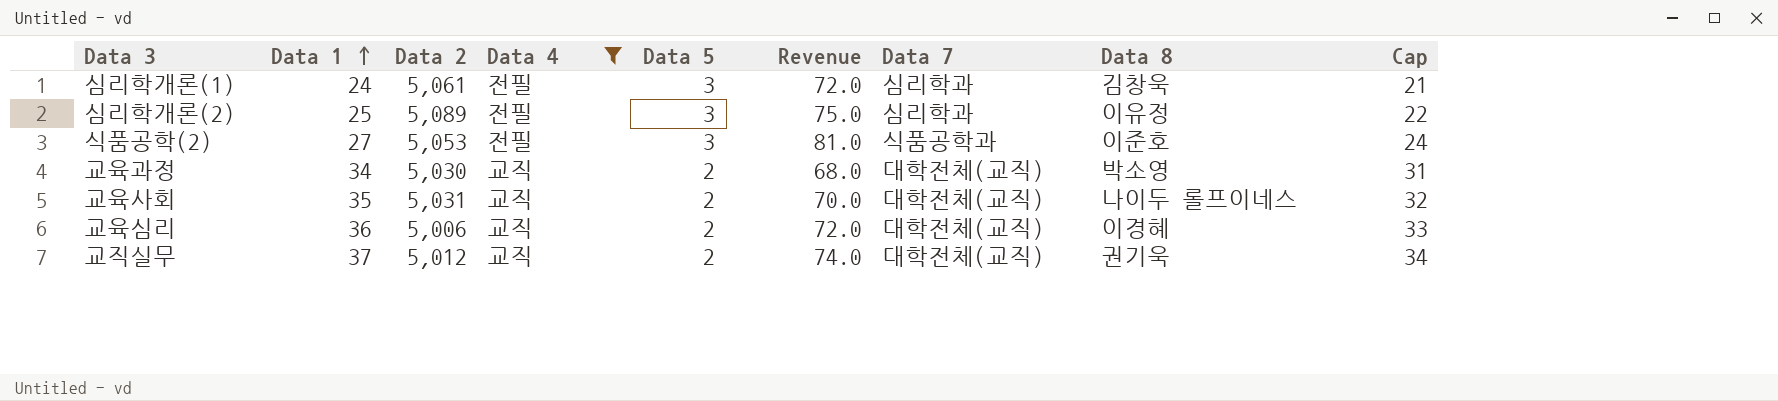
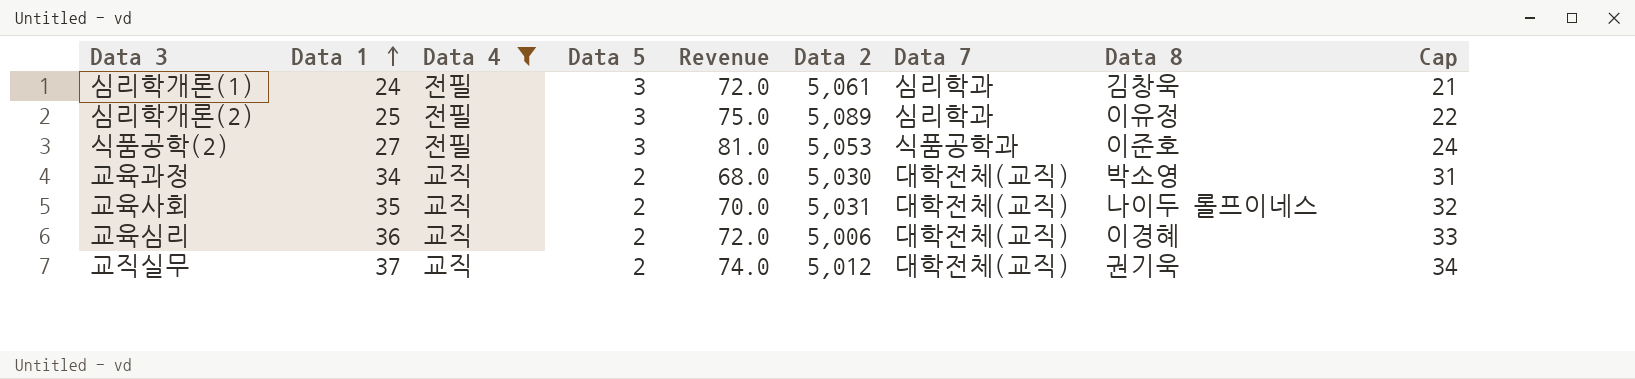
column Data 2 | position: 3 -> 6

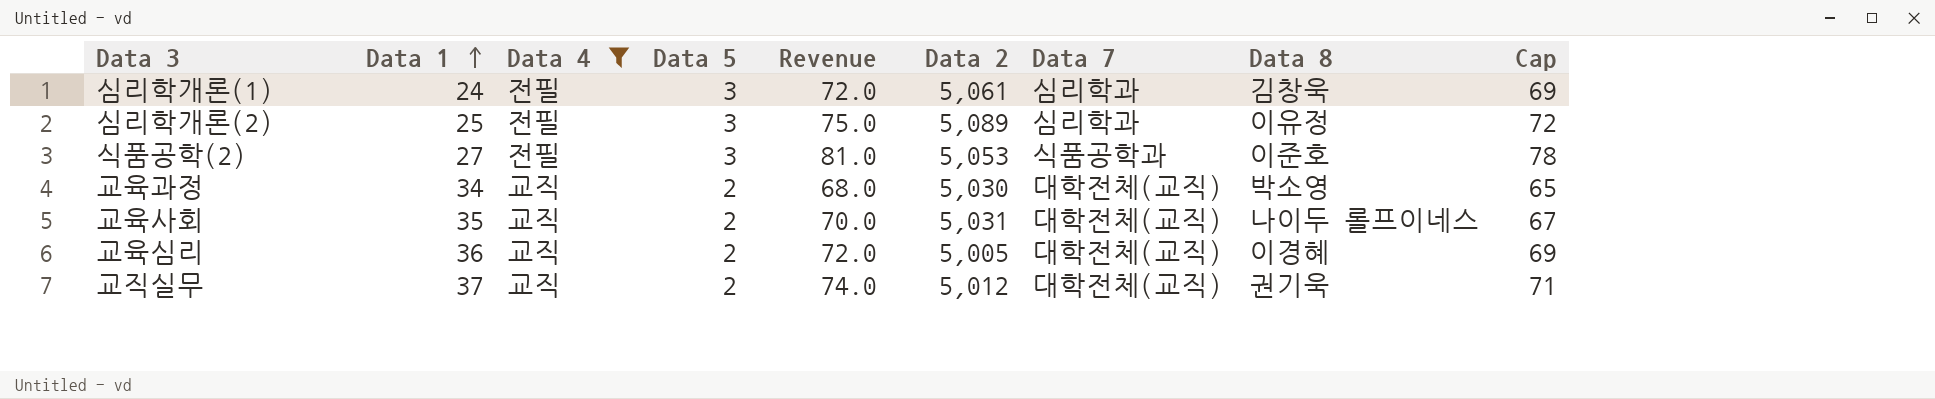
column Cap | formula: [Data 1] - 3 -> [Revenue] - 3
교육심리 | Data 2: 5,006 -> 5,005

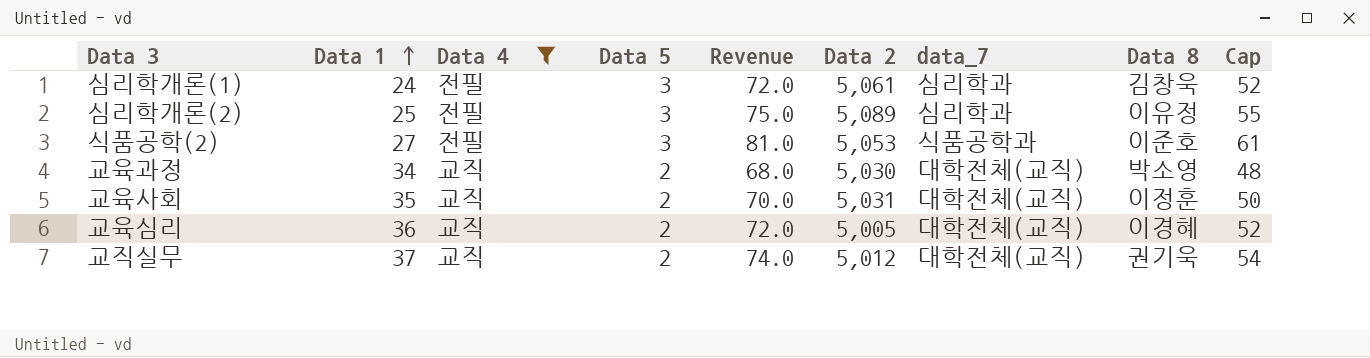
column name: Data 7 -> data_7
column Cap | formula: [Revenue] - 3 -> [Revenue] - 20
교육사회 | Data 8: 나이두 롤프이네스 -> 이정훈

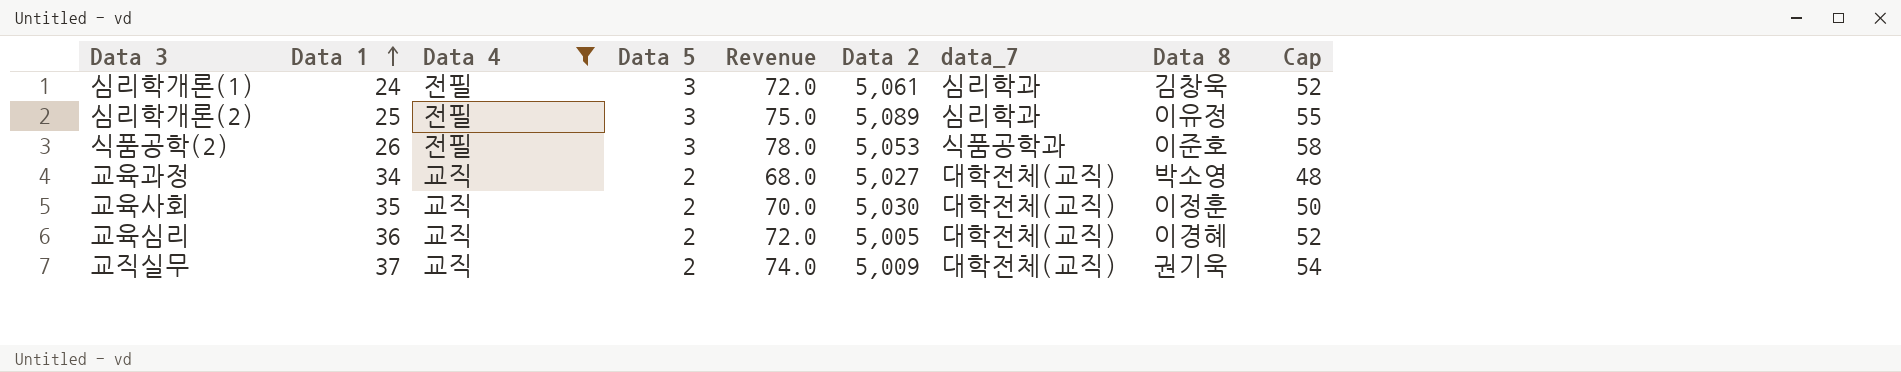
식품공학(2) | Data 1: 27 -> 26
식품공학(2) | Revenue: 81.0 -> 78.0
식품공학(2) | Cap: 61 -> 58
교육과정 | Data 2: 5,030 -> 5,027
교육사회 | Data 2: 5,031 -> 5,030
교직실무 | Data 2: 5,012 -> 5,009

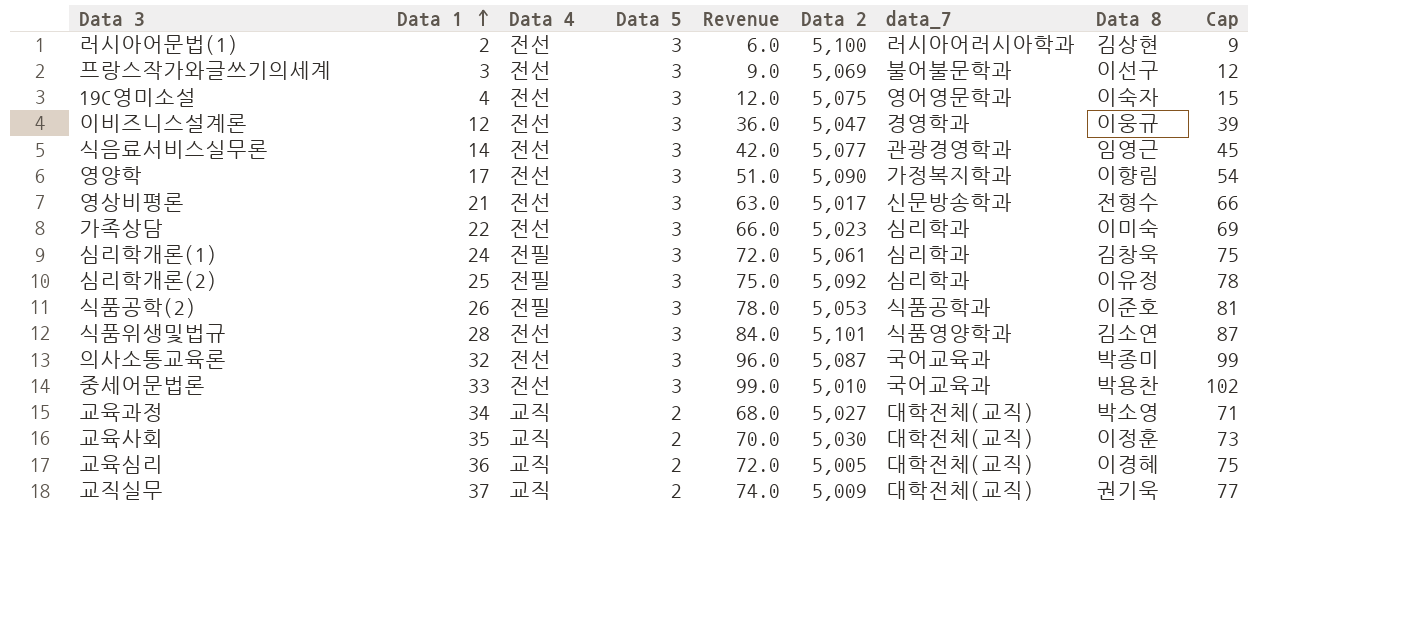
filter: Data 4 != 전선 -> none
column Cap | formula: [Revenue] - 20 -> [Revenue] + 3
심리학개론(2) | Data 2: 5,089 -> 5,092

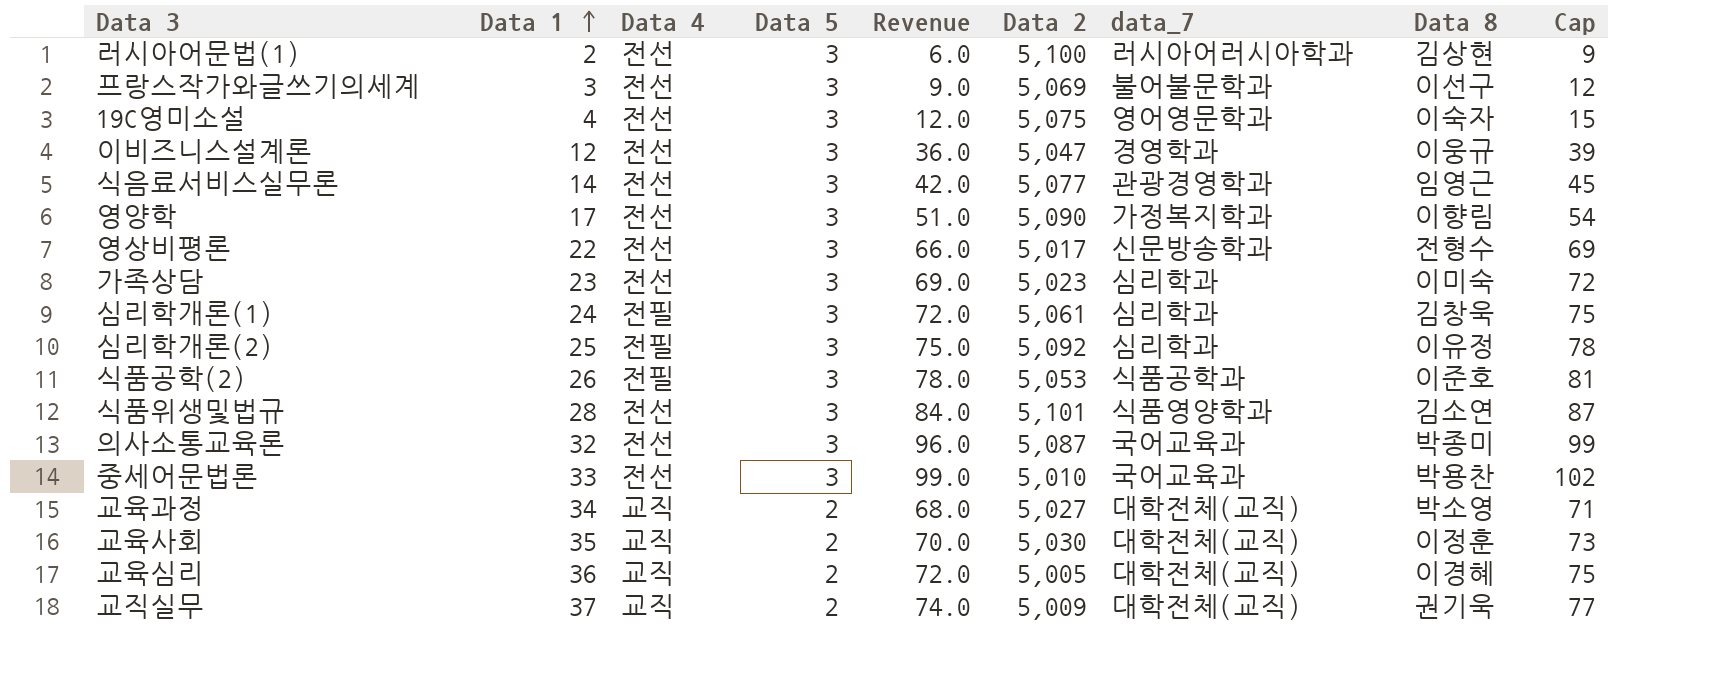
영상비평론 | Data 1: 21 -> 22
영상비평론 | Revenue: 63.0 -> 66.0
영상비평론 | Cap: 66 -> 69
가족상담 | Data 1: 22 -> 23
가족상담 | Revenue: 66.0 -> 69.0
가족상담 | Cap: 69 -> 72

